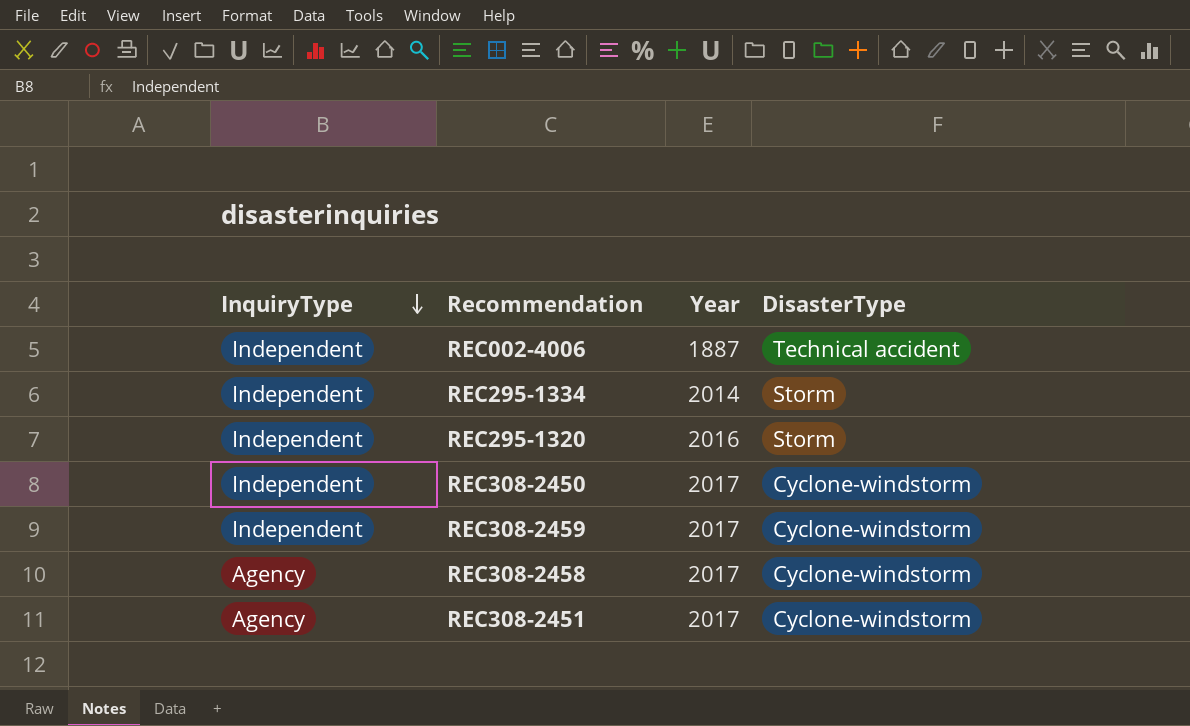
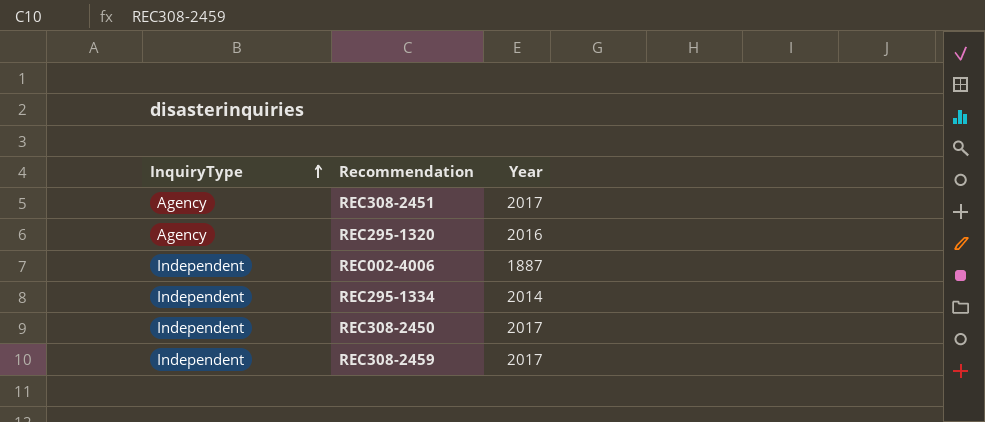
row order: InquiryType descending -> InquiryType ascending
column DisasterType | position: 4 -> none
row REC308-2458: Agency | 2017 | Cyclone-windstorm -> none
REC295-1320 | InquiryType: Independent -> Agency

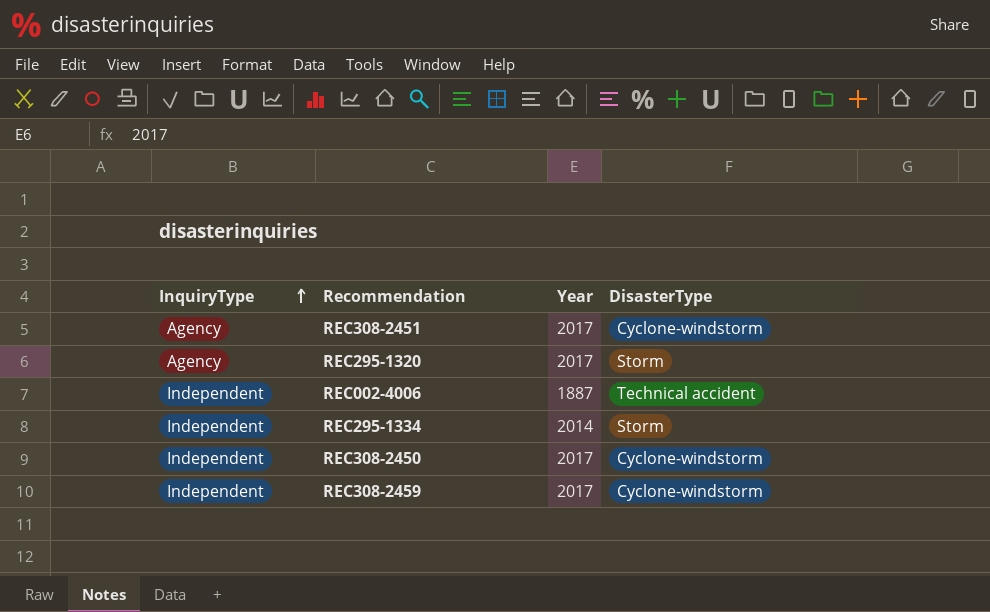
column DisasterType | position: none -> 4
REC295-1320 | Year: 2016 -> 2017

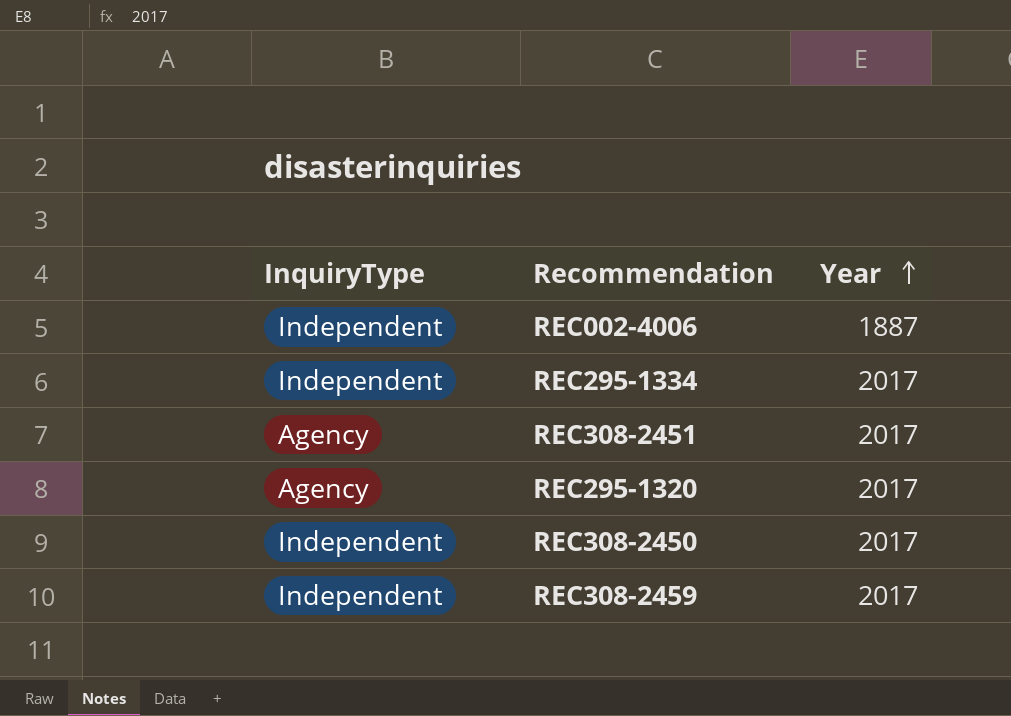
row order: InquiryType ascending -> Year ascending
column DisasterType | position: 4 -> none
REC295-1334 | Year: 2014 -> 2017

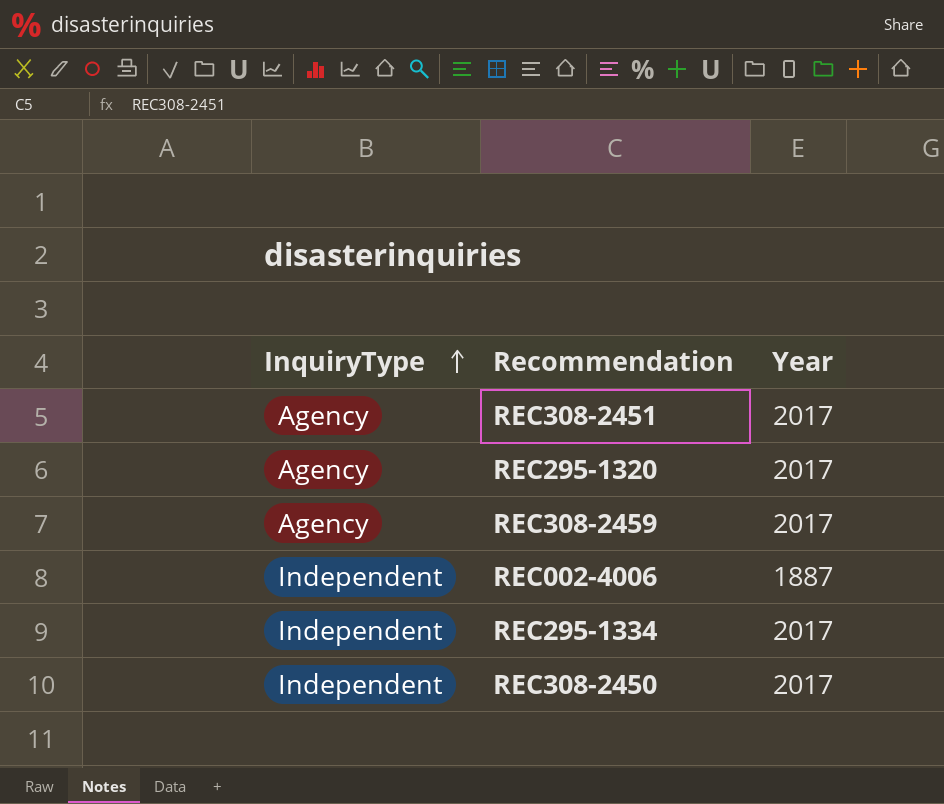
row order: Year ascending -> InquiryType ascending
REC308-2459 | InquiryType: Independent -> Agency

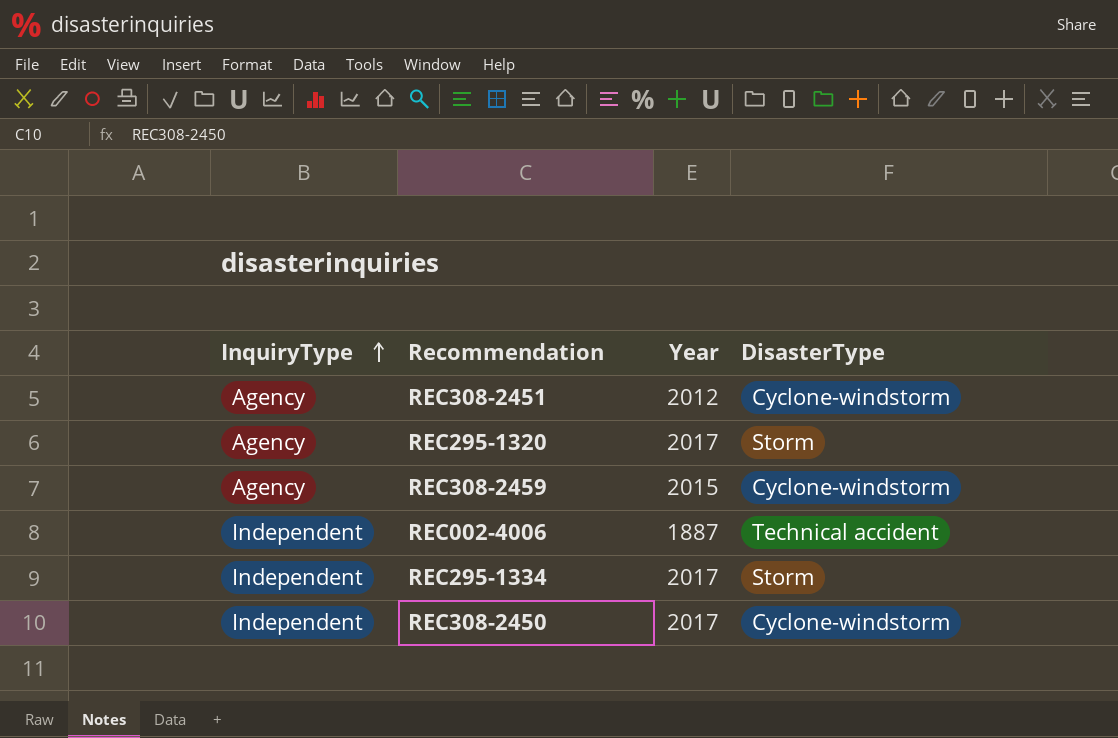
column DisasterType | position: none -> 4
REC308-2451 | Year: 2017 -> 2012
REC308-2459 | Year: 2017 -> 2015

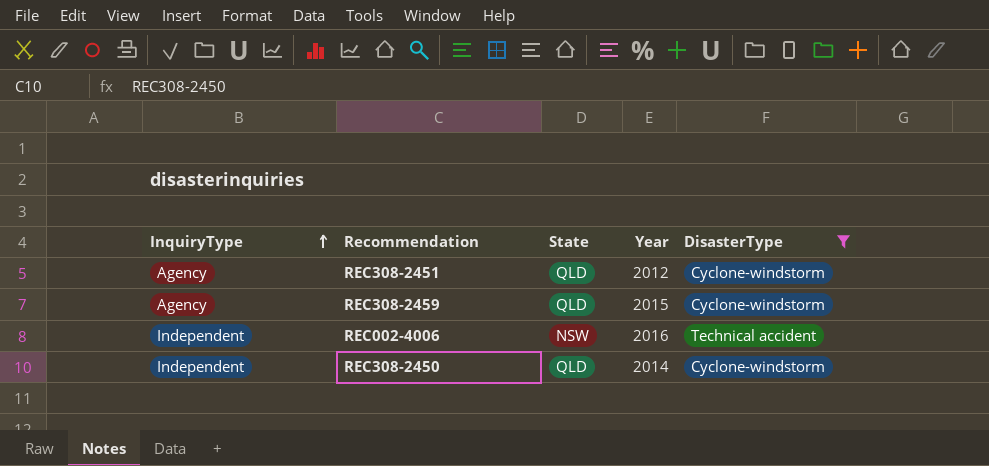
filter: none -> DisasterType != Storm
column State | position: none -> 3
REC002-4006 | Year: 1887 -> 2016
REC308-2450 | Year: 2017 -> 2014

